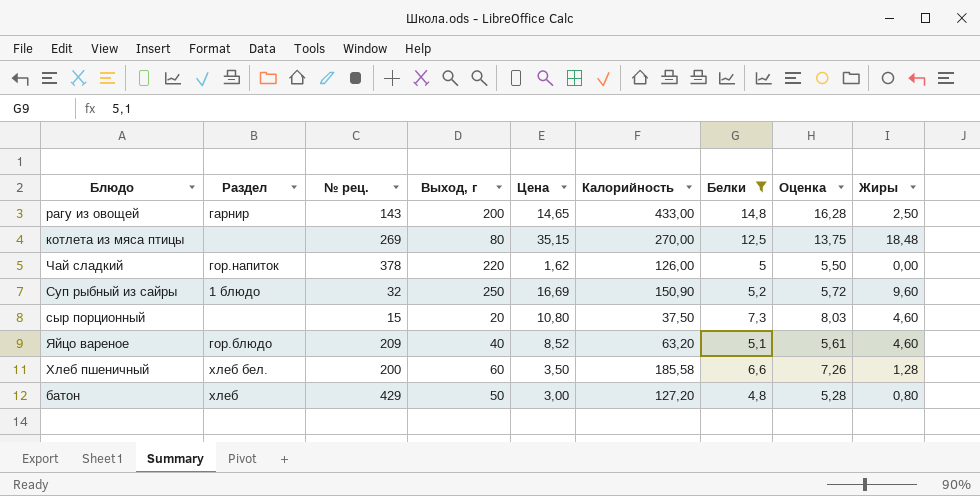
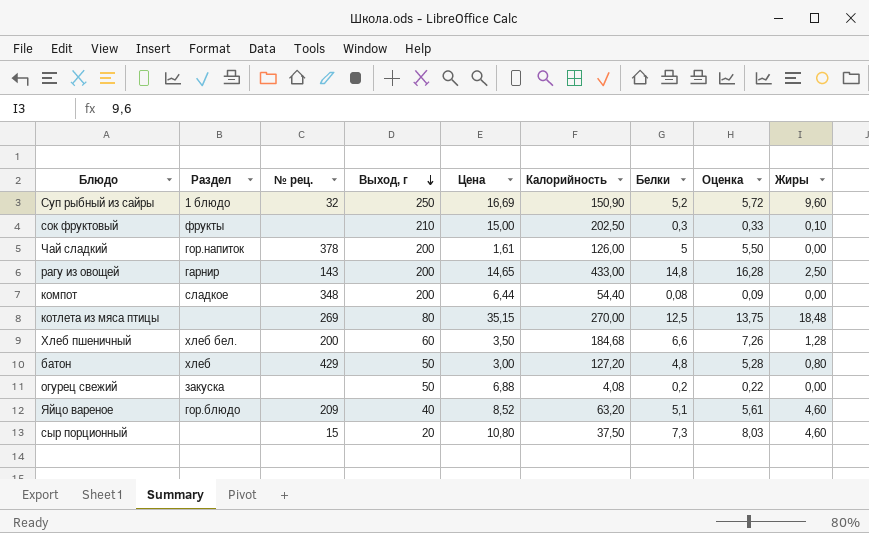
filter: Белки >= 4,8 -> none
row order: none -> Выход, г descending
Чай сладкий | Выход, г: 220 -> 200
Чай сладкий | Цена: 1,62 -> 1,61
Хлеб пшеничный | Калорийность: 185,58 -> 184,68

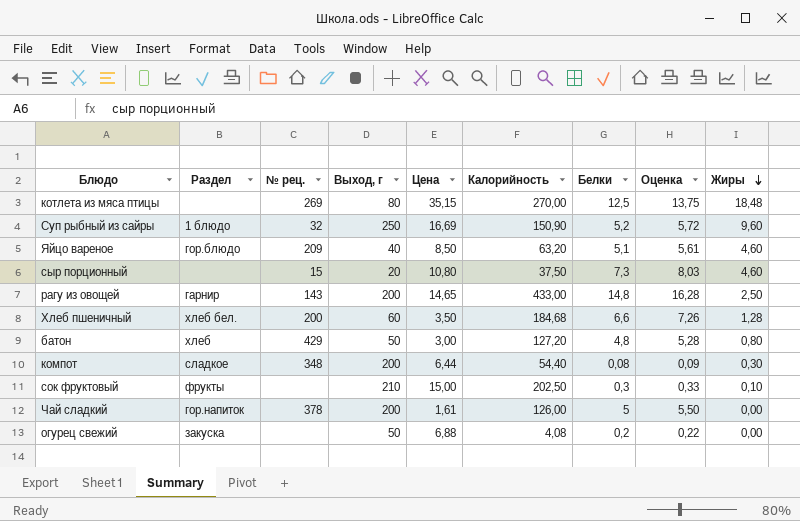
row order: Выход, г descending -> Жиры descending
Яйцо вареное | Цена: 8,52 -> 8,50
компот | Жиры: 0,00 -> 0,30

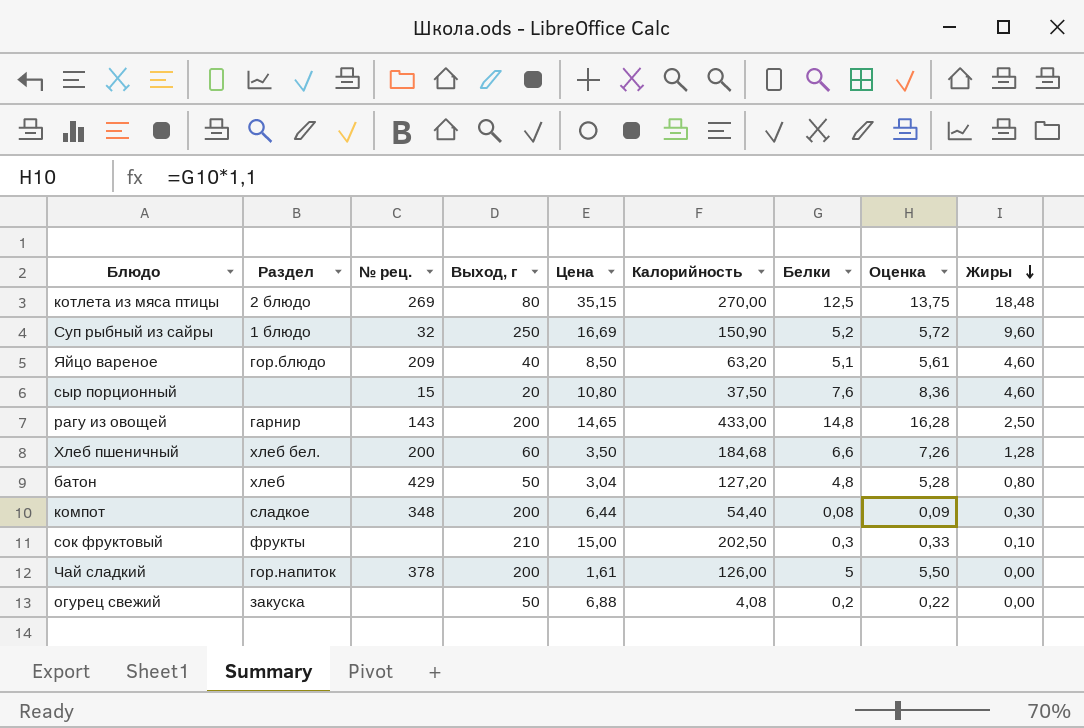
котлета из мяса птицы | Раздел: none -> 2 блюдо
сыр порционный | Белки: 7,3 -> 7,6
сыр порционный | Оценка: 8,03 -> 8,36
батон | Цена: 3,00 -> 3,04

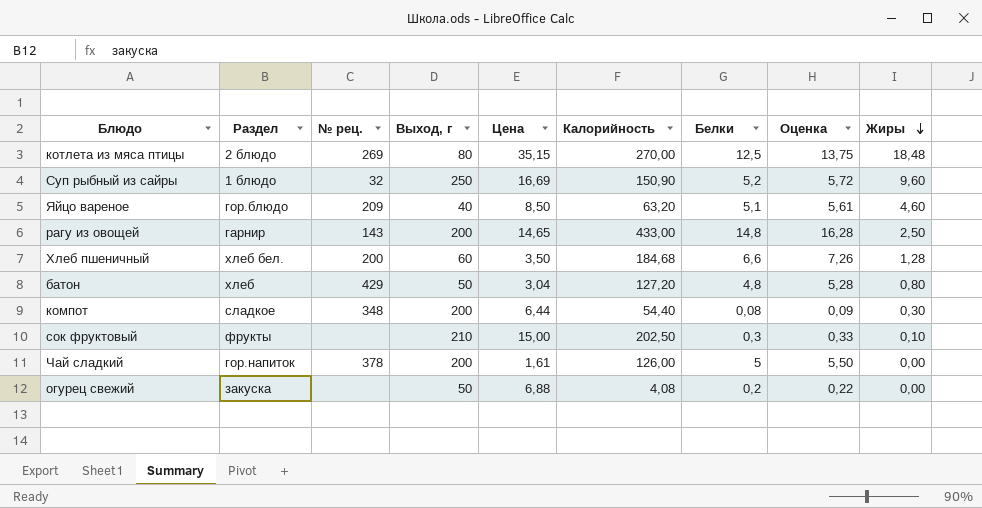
row сыр порционный: none | 15 | 20 | 10,80 | 37,50 | 7,6 | 8,36 | 4,60 -> none

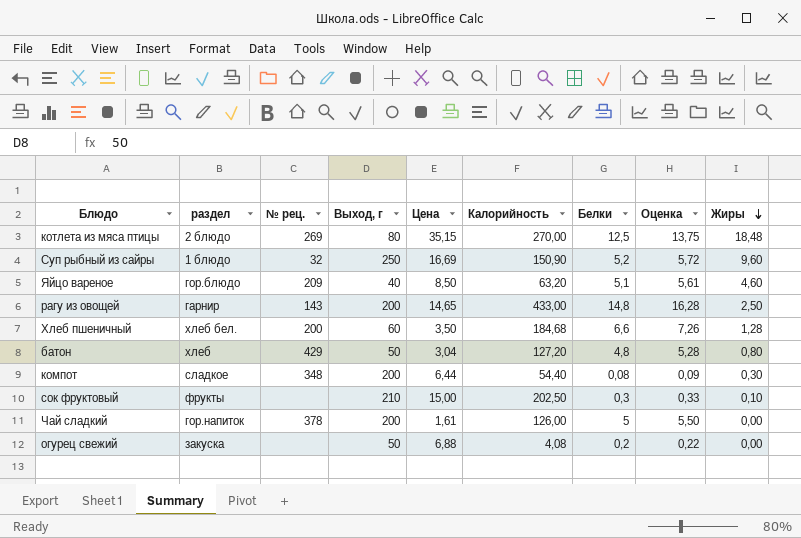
column name: Раздел -> раздел

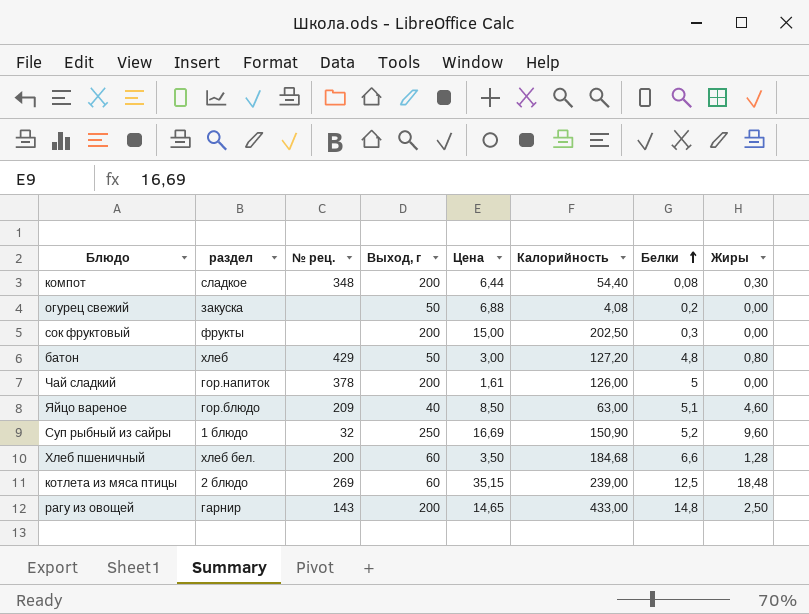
row order: Жиры descending -> Белки ascending
column Оценка | formula: [Белки] * 1,1 -> none
сок фруктовый | Выход, г: 210 -> 200
сок фруктовый | Жиры: 0,10 -> 0,00
батон | Цена: 3,04 -> 3,00
Яйцо вареное | Калорийность: 63,20 -> 63,00
котлета из мяса птицы | Выход, г: 80 -> 60
котлета из мяса птицы | Калорийность: 270,00 -> 239,00

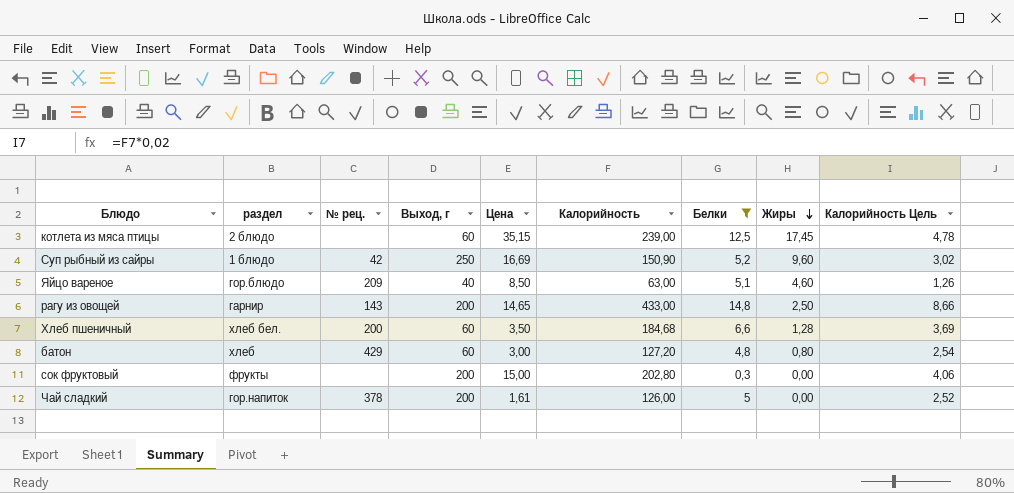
filter: none -> Белки >= 0,3
row order: Белки ascending -> Жиры descending
column Калорийность Цель | formula: none -> [Калорийность] * 0,02
котлета из мяса птицы | № рец.: 269 -> none
котлета из мяса птицы | Жиры: 18,48 -> 17,45
Суп рыбный из сайры | № рец.: 32 -> 42
батон | Выход, г: 50 -> 60
сок фруктовый | Калорийность: 202,50 -> 202,80

